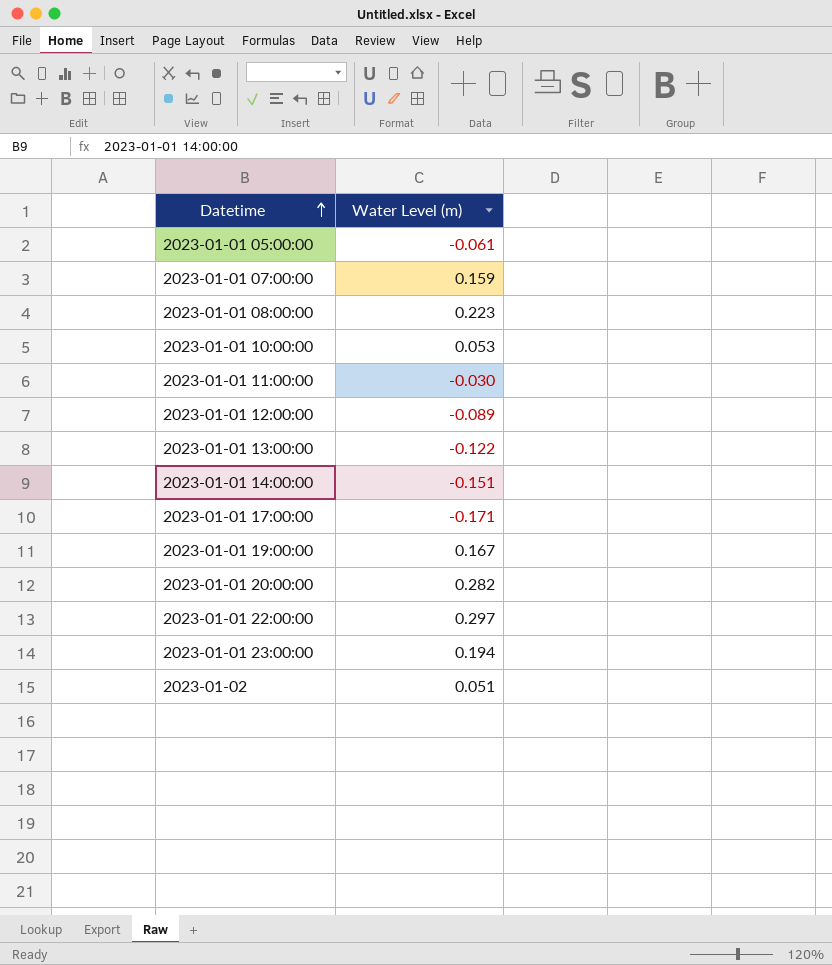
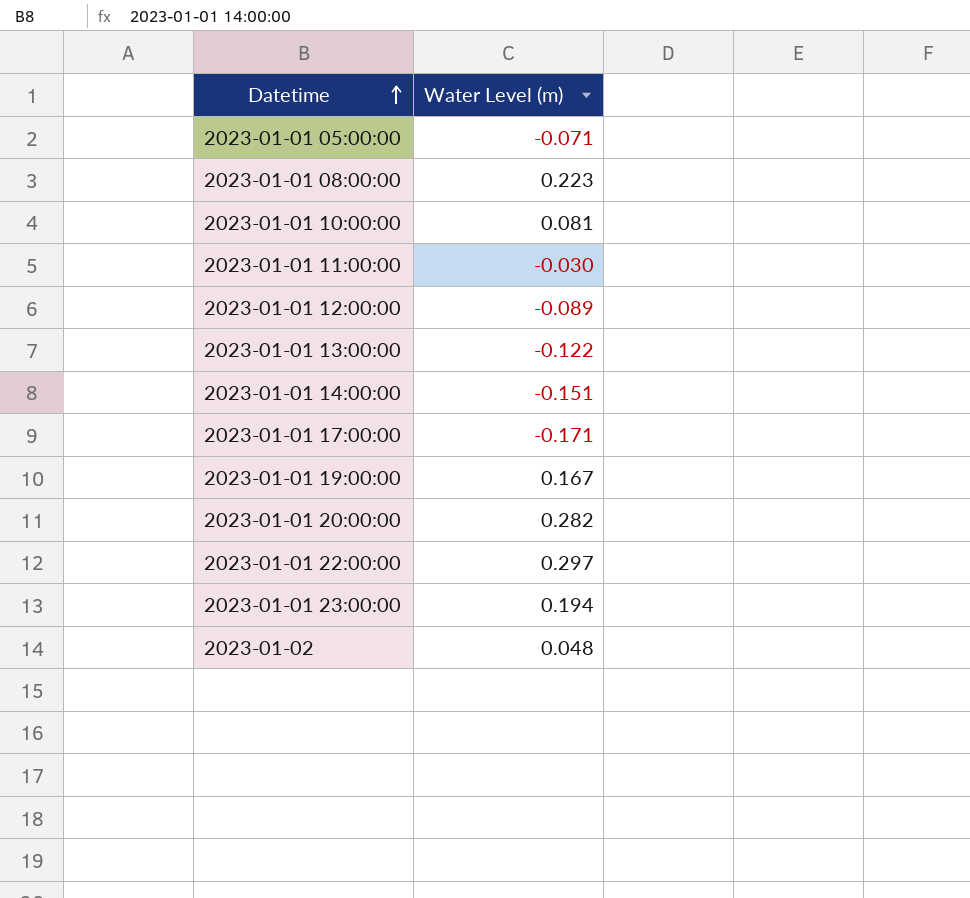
row 2023-01-01 07:00:00: 0.159 -> none
2023-01-01 05:00:00 | Water Level (m): -0.061 -> -0.071
2023-01-01 10:00:00 | Water Level (m): 0.053 -> 0.081
2023-01-02 | Water Level (m): 0.051 -> 0.048

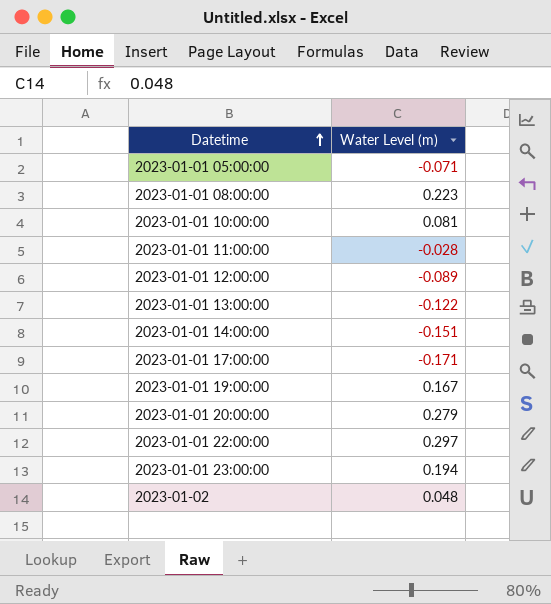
2023-01-01 11:00:00 | Water Level (m): -0.030 -> -0.028
2023-01-01 20:00:00 | Water Level (m): 0.282 -> 0.279

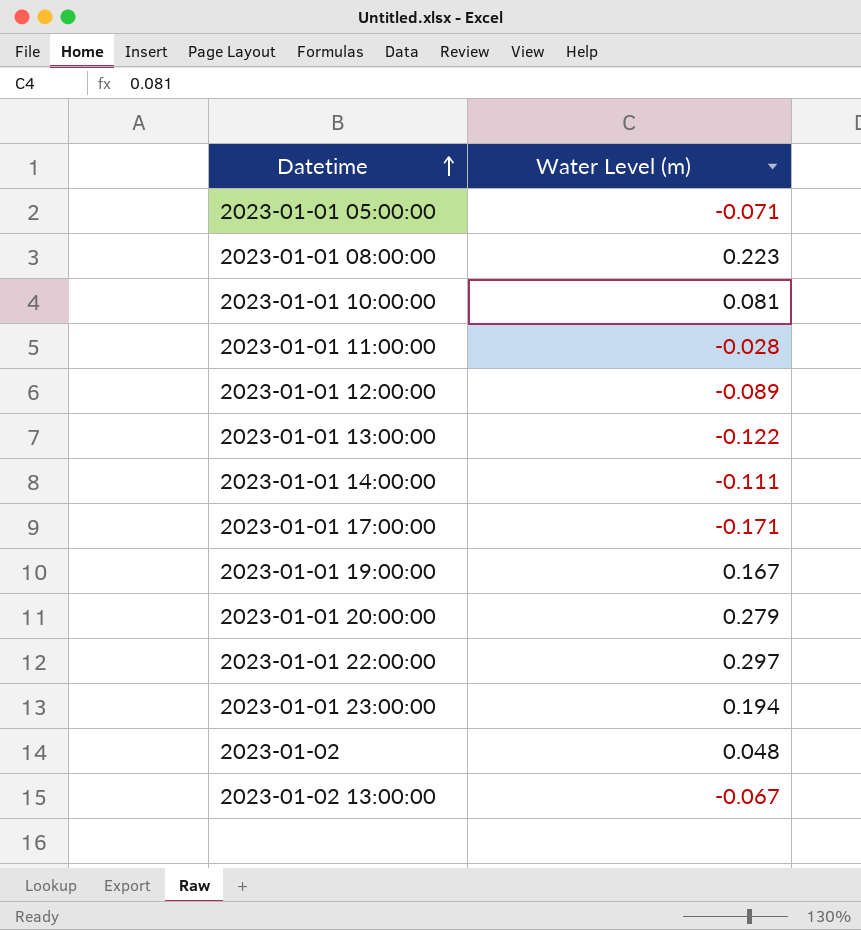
2023-01-01 14:00:00 | Water Level (m): -0.151 -> -0.111
row 2023-01-02 13:00:00: none -> -0.067

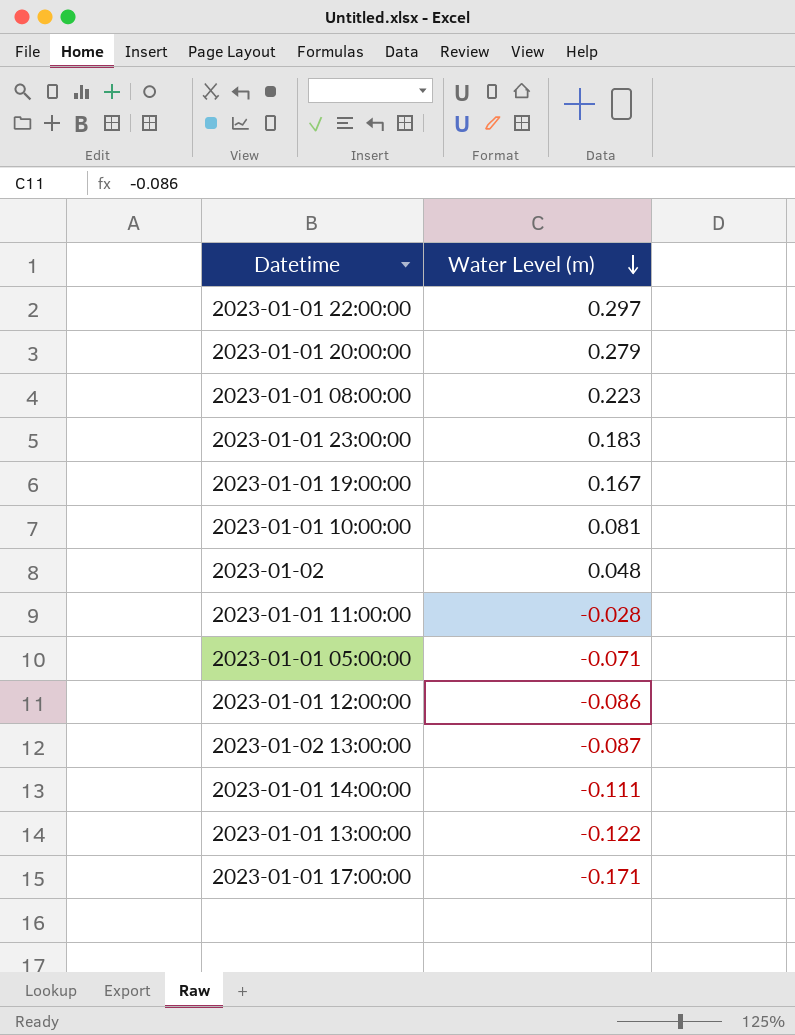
row order: Datetime ascending -> Water Level (m) descending
2023-01-01 23:00:00 | Water Level (m): 0.194 -> 0.183
2023-01-01 12:00:00 | Water Level (m): -0.089 -> -0.086
2023-01-02 13:00:00 | Water Level (m): -0.067 -> -0.087

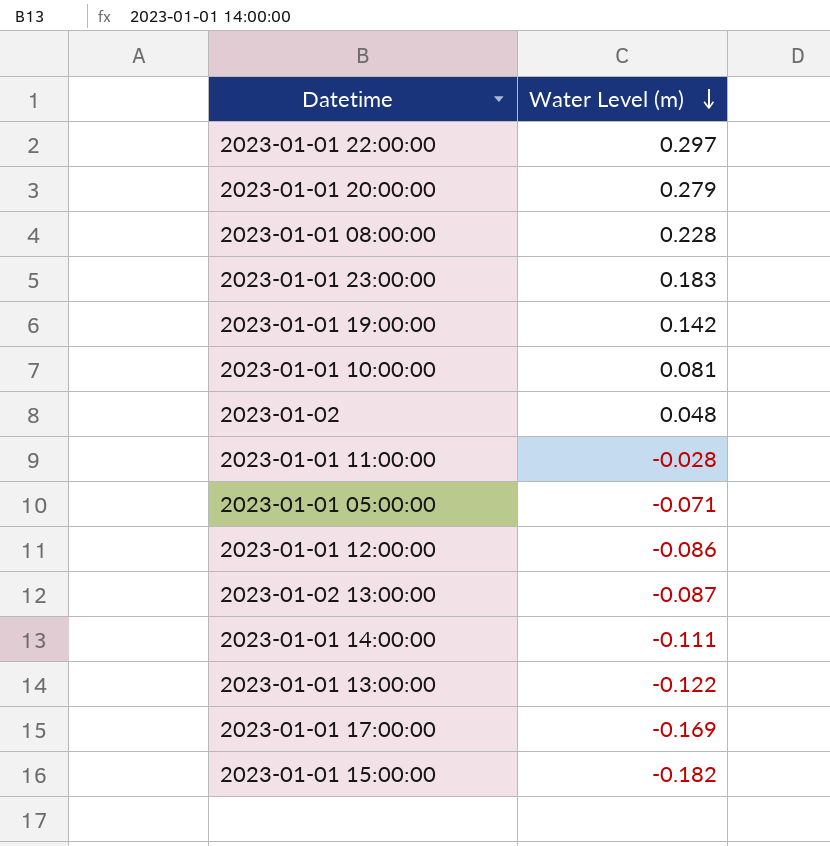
2023-01-01 08:00:00 | Water Level (m): 0.223 -> 0.228
2023-01-01 19:00:00 | Water Level (m): 0.167 -> 0.142
2023-01-01 17:00:00 | Water Level (m): -0.171 -> -0.169
row 2023-01-01 15:00:00: none -> -0.182

